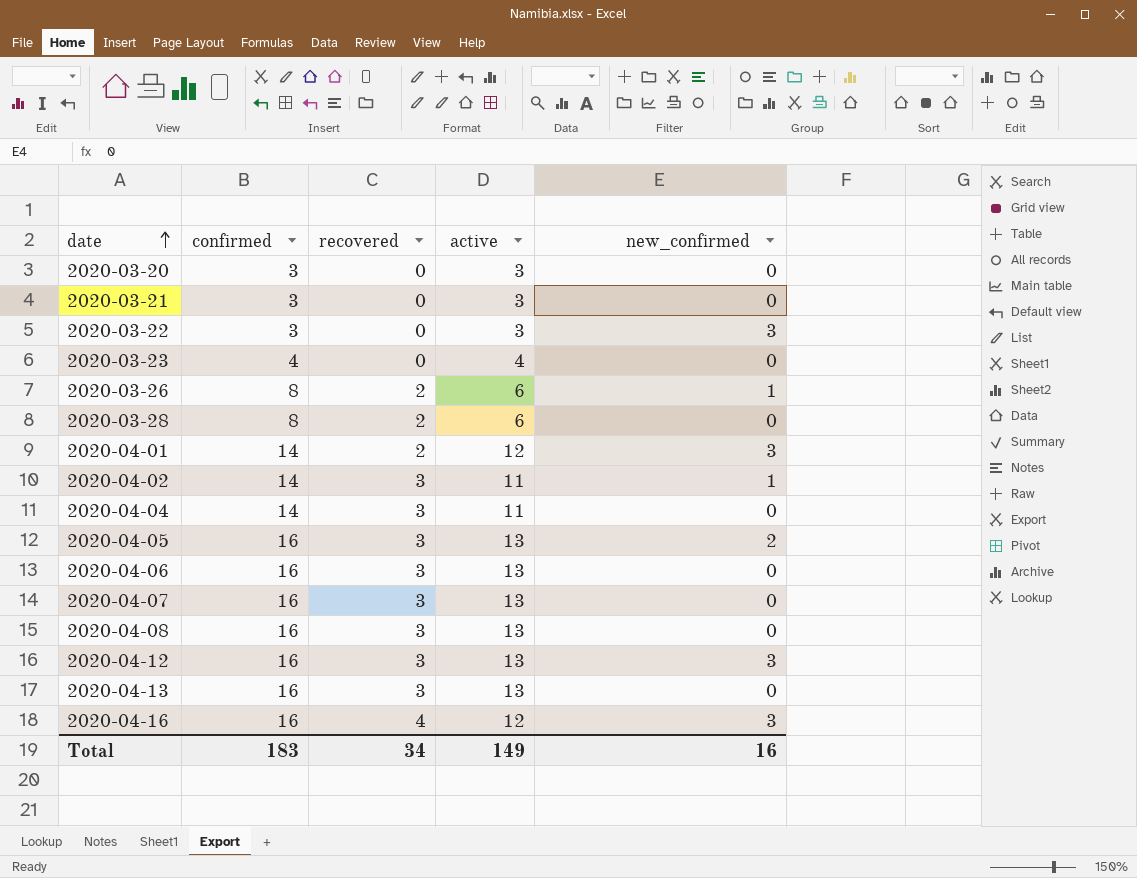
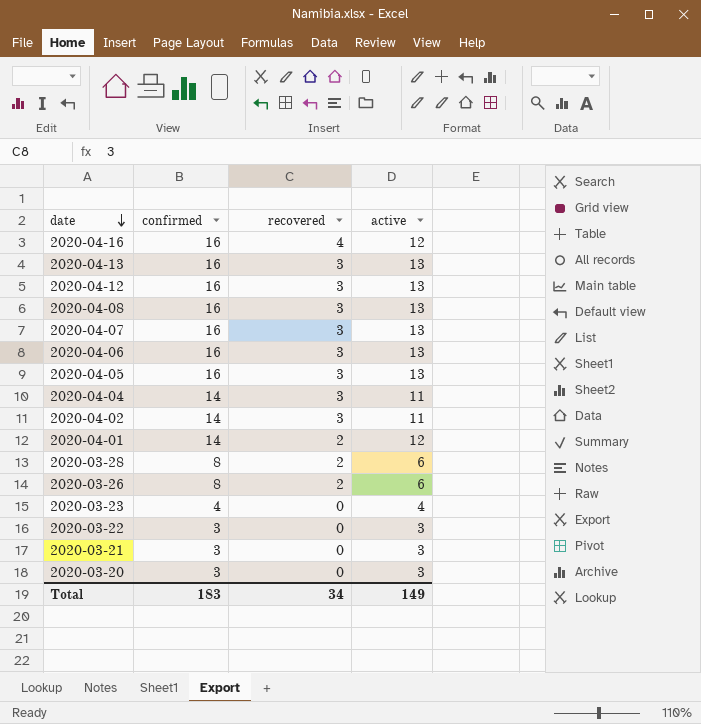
row order: date ascending -> date descending
column new_confirmed | position: 5 -> none

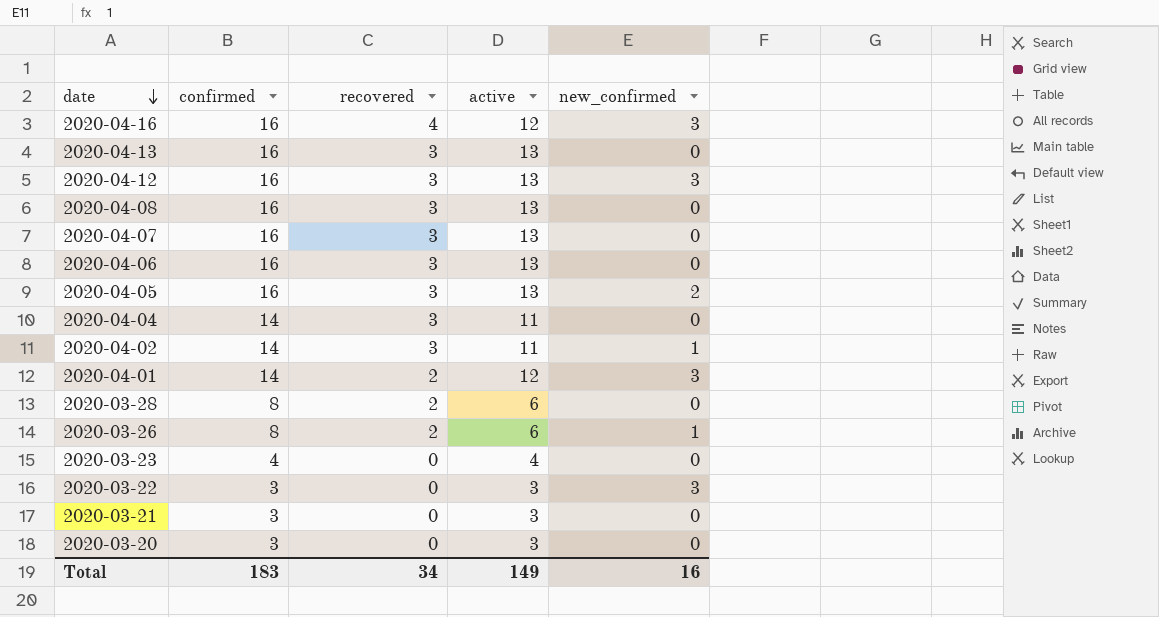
column new_confirmed | position: none -> 5

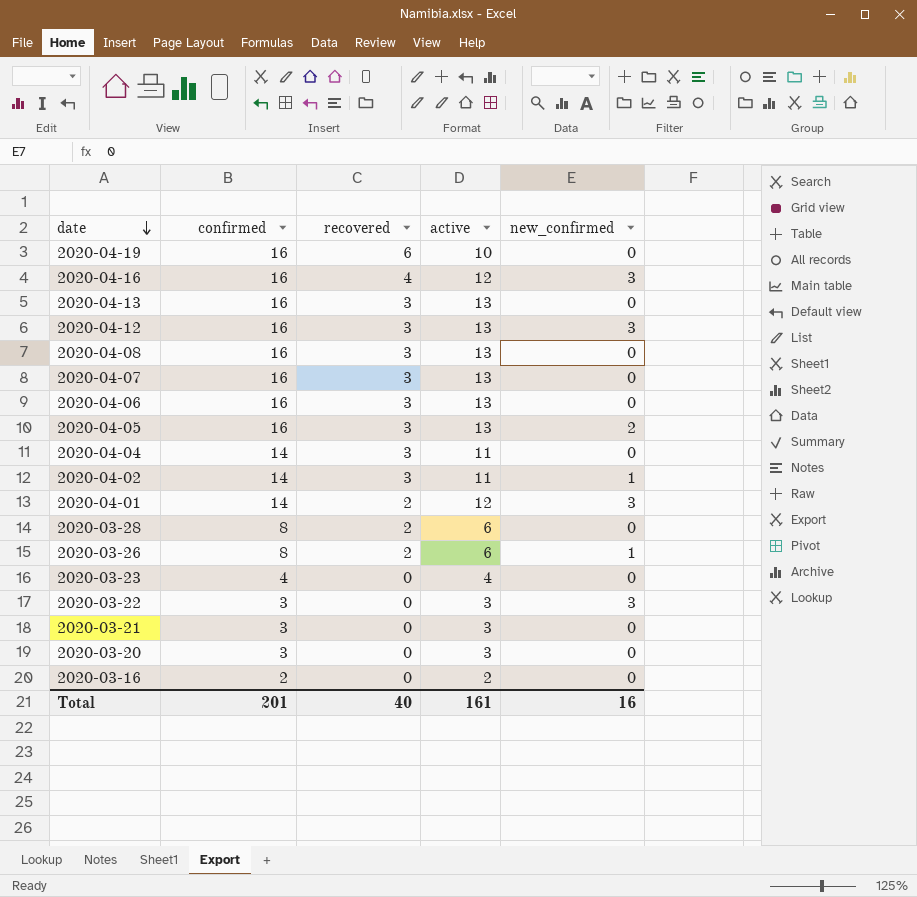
row 2020-04-19: none -> 16 | 6 | 10 | 0
row 2020-03-16: none -> 2 | 0 | 2 | 0
Total | confirmed: 183 -> 201
Total | recovered: 34 -> 40
Total | active: 149 -> 161

